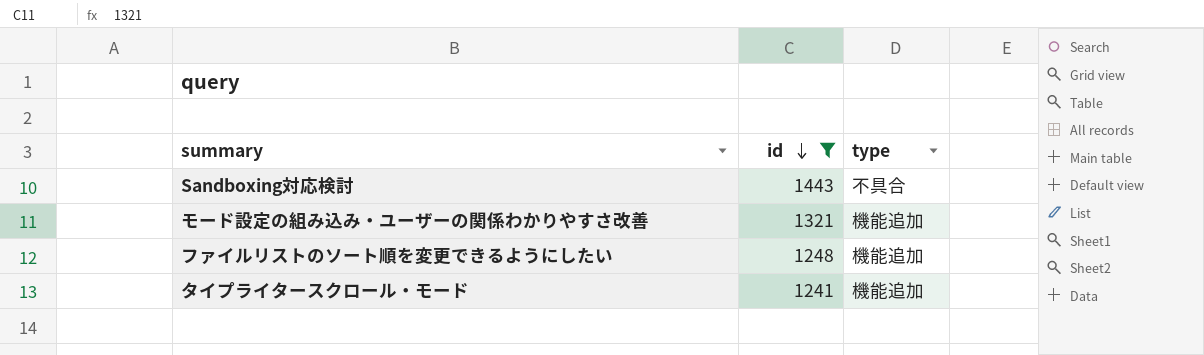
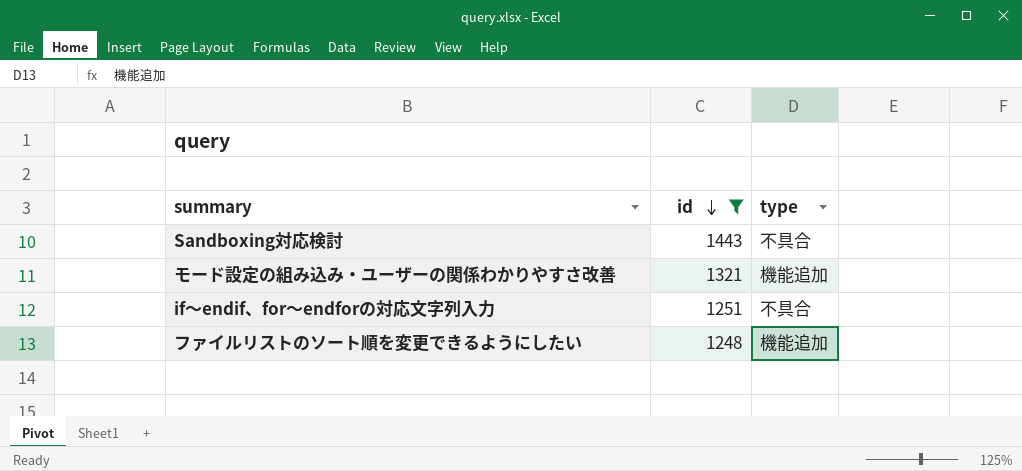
row タイプライタースクロール・モード: 1241 | 機能追加 -> none
row if〜endif、for〜endforの対応文字列入力: none -> 1251 | 不具合

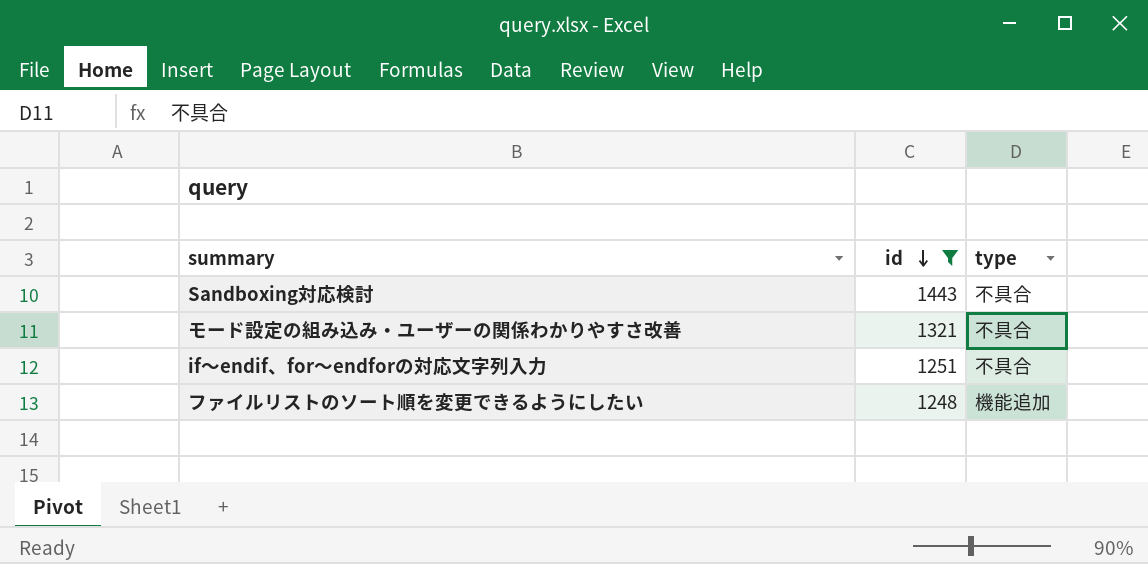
モード設定の組み込み・ユーザーの関係わかりやすさ改善 | type: 機能追加 -> 不具合

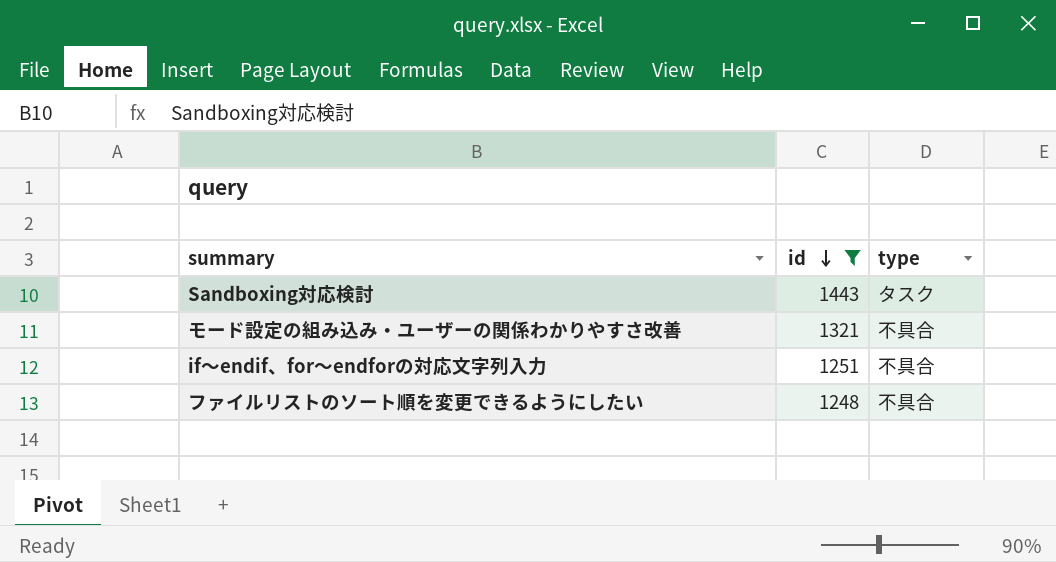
Sandboxing対応検討 | type: 不具合 -> タスク
ファイルリストのソート順を変更できるようにしたい | type: 機能追加 -> 不具合

